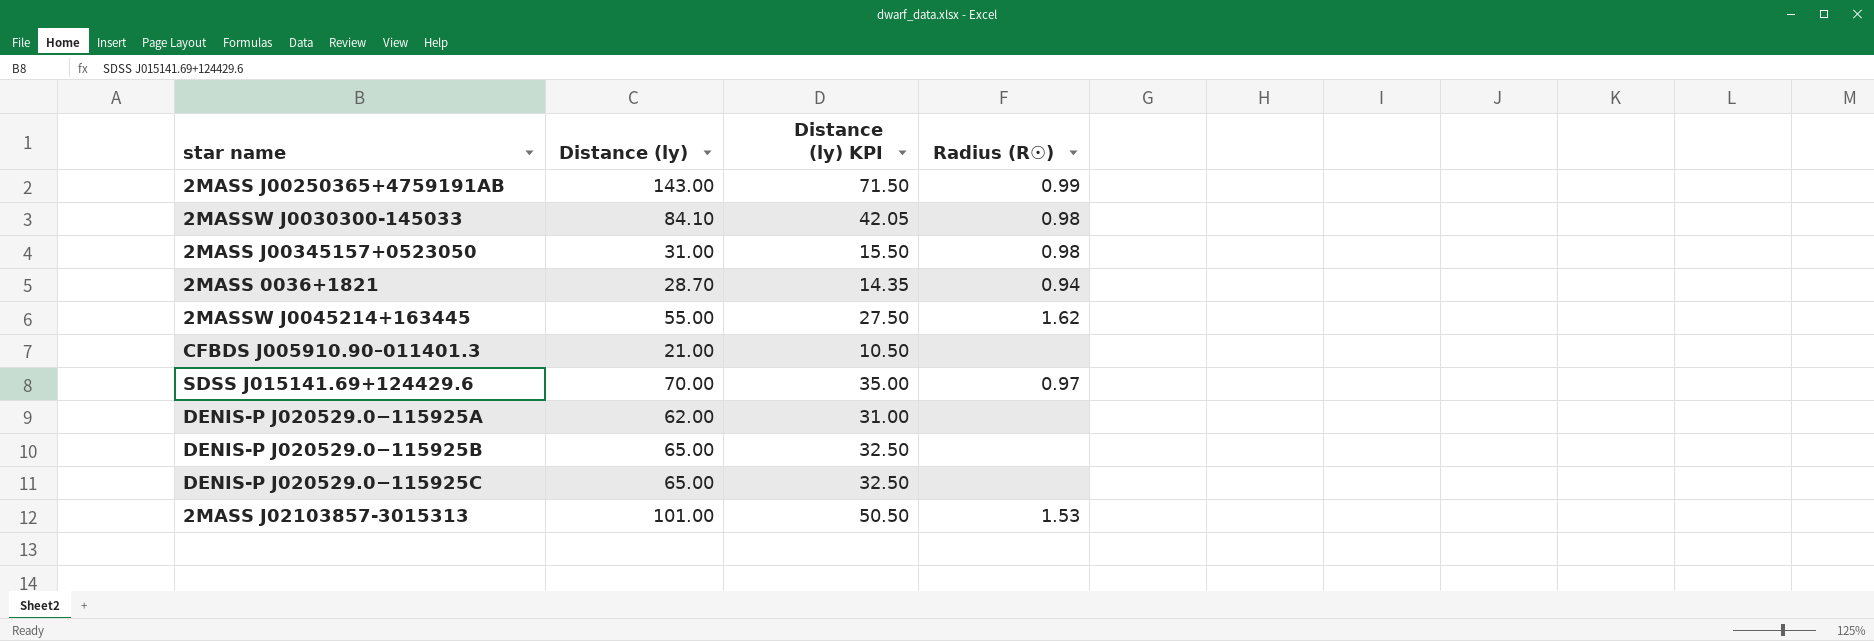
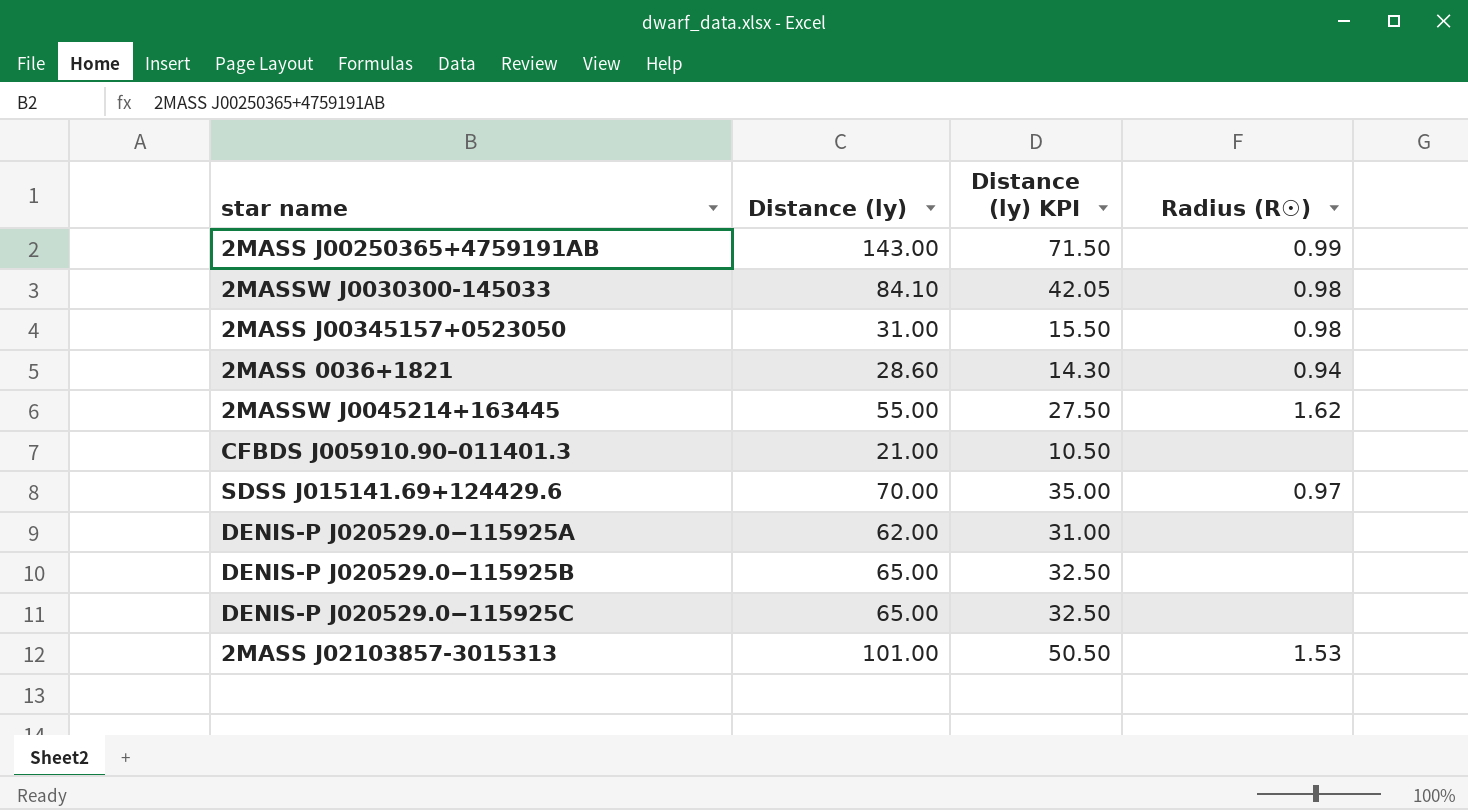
2MASS 0036+1821 | Distance (ly): 28.70 -> 28.60
2MASS 0036+1821 | Distance (ly) KPI: 14.35 -> 14.30

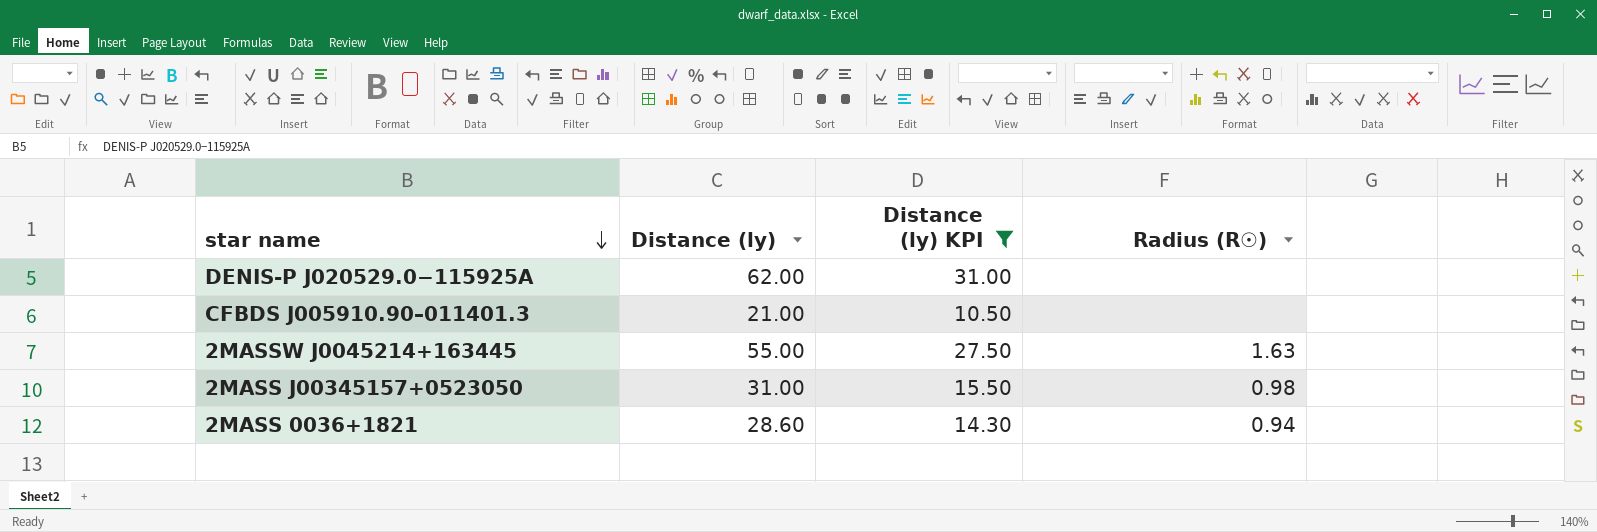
filter: none -> Distance (ly) KPI <= 31.00
row order: none -> star name descending
2MASSW J0045214+163445 | Radius (R☉): 1.62 -> 1.63

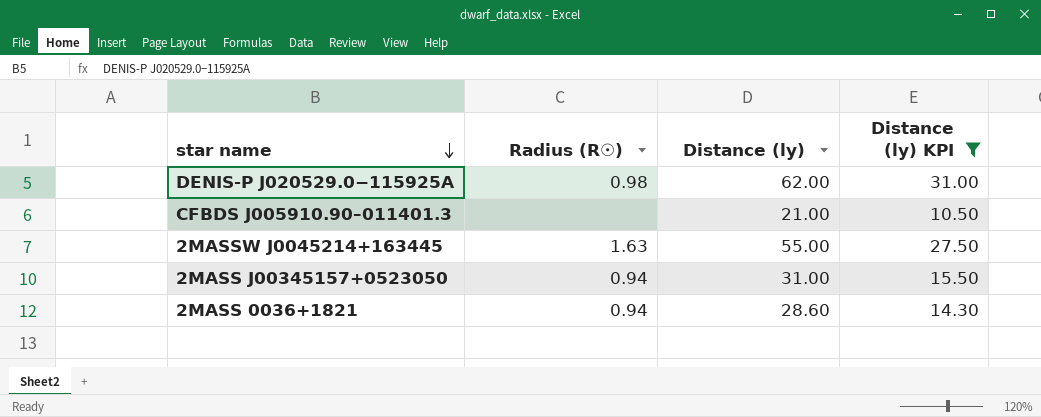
column Radius (R☉) | position: 4 -> 2
DENIS-P J020529.0−115925A | Radius (R☉): none -> 0.98
2MASS J00345157+0523050 | Radius (R☉): 0.98 -> 0.94

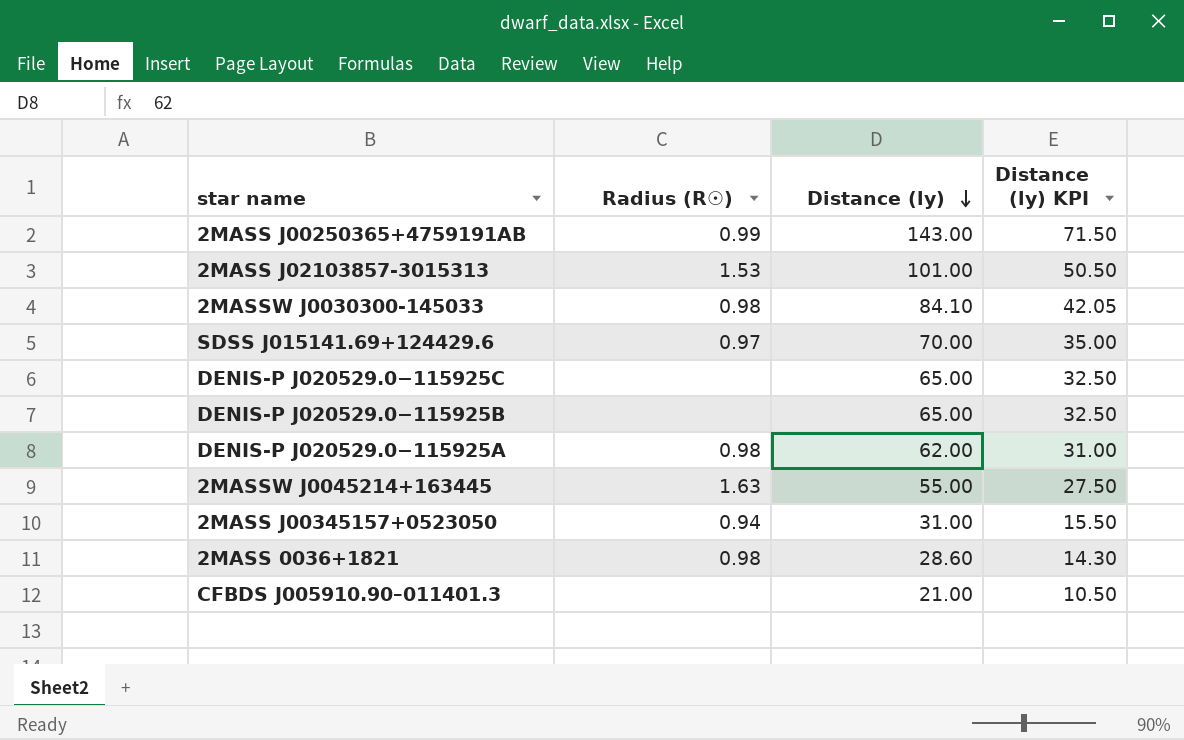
filter: Distance (ly) KPI <= 31.00 -> none
row order: star name descending -> Distance (ly) descending
2MASS 0036+1821 | Radius (R☉): 0.94 -> 0.98

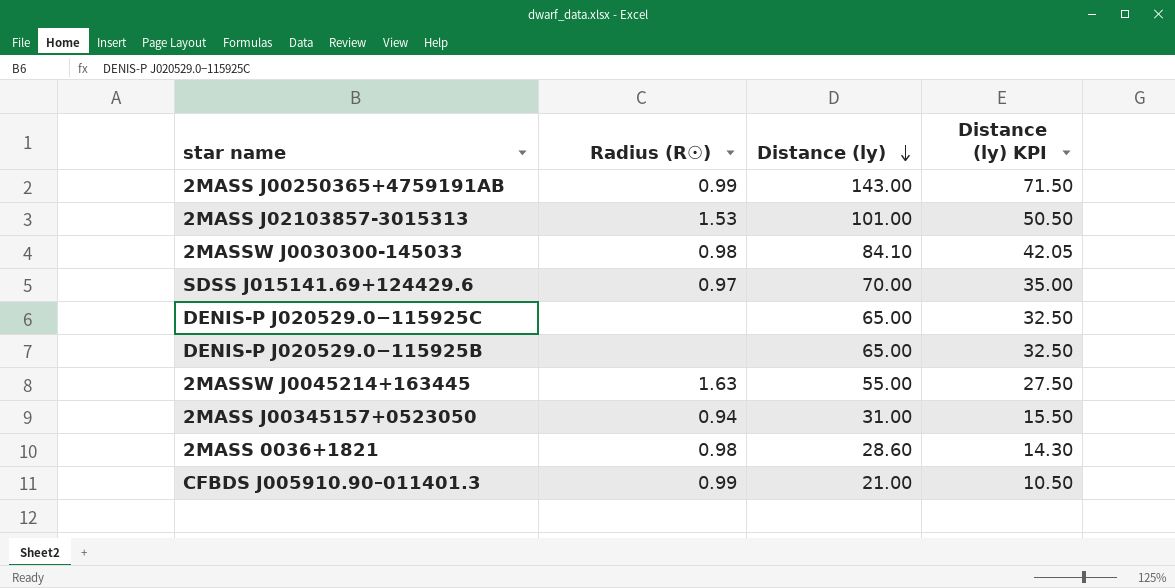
row DENIS-P J020529.0−115925A: 0.98 | 62.00 | 31.00 -> none
CFBDS J005910.90–011401.3 | Radius (R☉): none -> 0.99

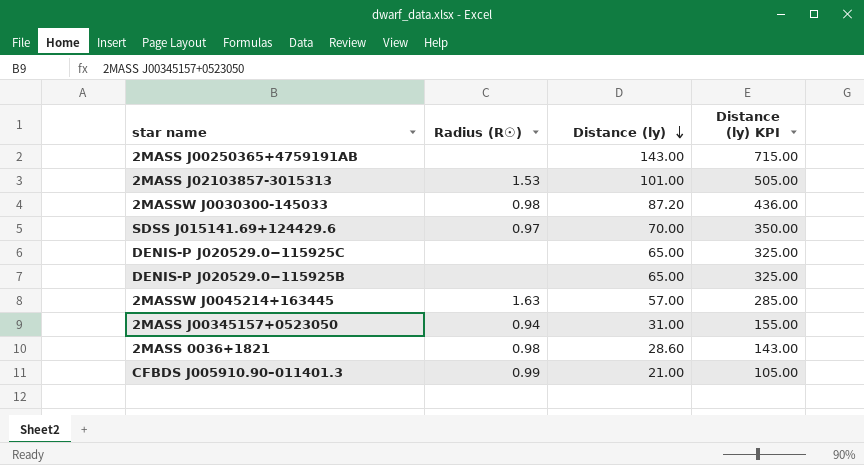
column Distance (ly) KPI | formula: [Distance (ly)] * 0.5 -> [Distance (ly)] * 5
2MASS J00250365+4759191AB | Radius (R☉): 0.99 -> none
2MASSW J0030300-145033 | Distance (ly): 84.10 -> 87.20
2MASSW J0045214+163445 | Distance (ly): 55.00 -> 57.00

